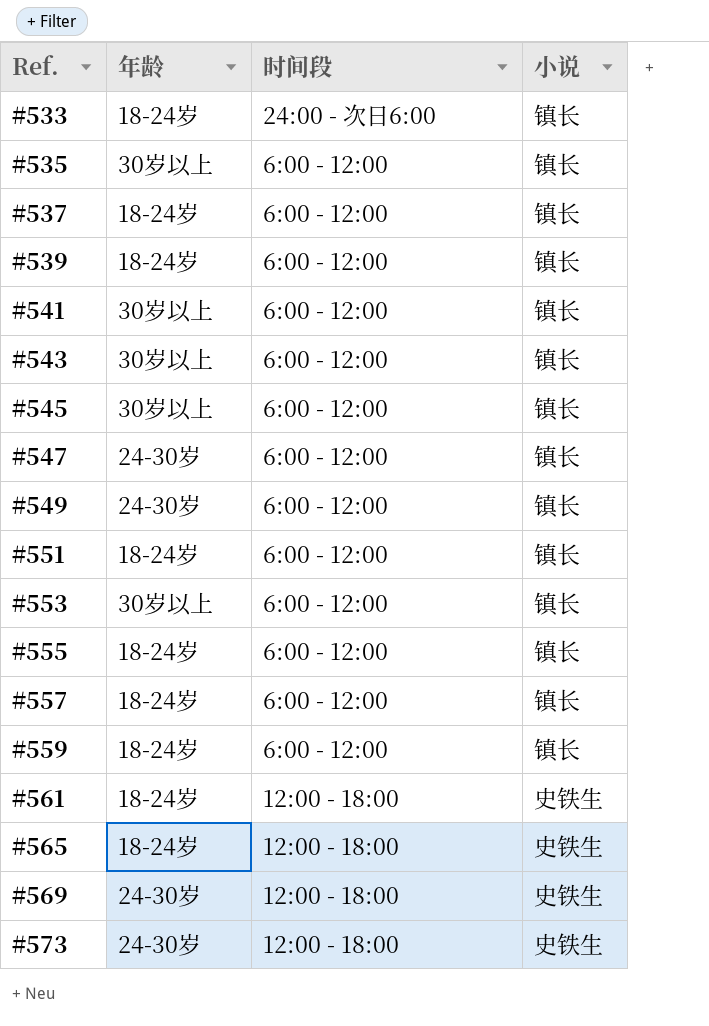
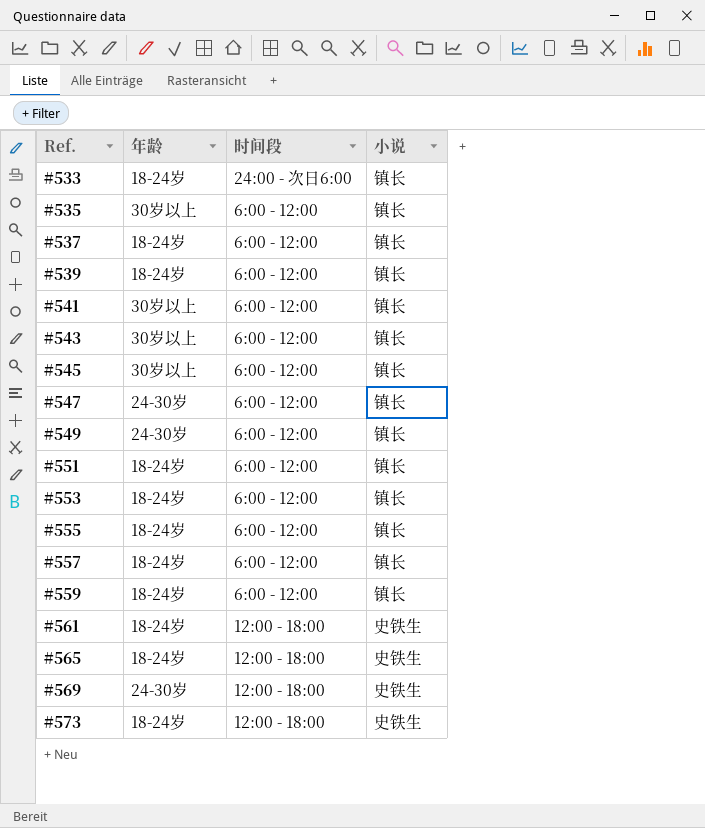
#553 | 年龄: 30岁以上 -> 18-24岁
#573 | 年龄: 24-30岁 -> 18-24岁

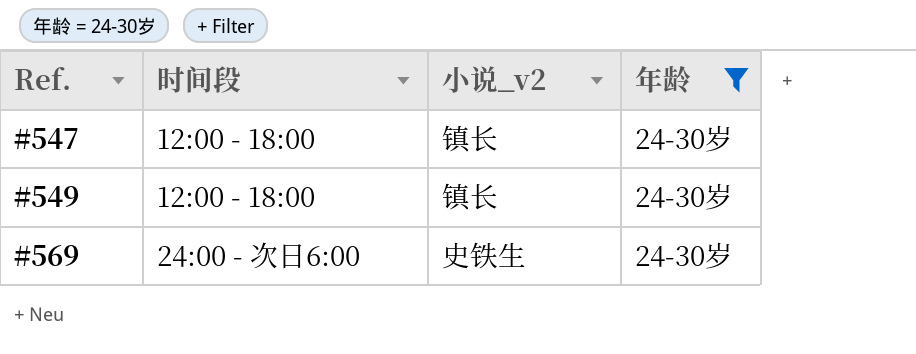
filter: none -> 年龄 = 24-30岁
column name: 小说 -> 小说_v2
column 年龄 | position: 2 -> 4
#547 | 时间段: 6:00 - 12:00 -> 12:00 - 18:00
#549 | 时间段: 6:00 - 12:00 -> 12:00 - 18:00
#569 | 时间段: 12:00 - 18:00 -> 24:00 - 次日6:00

